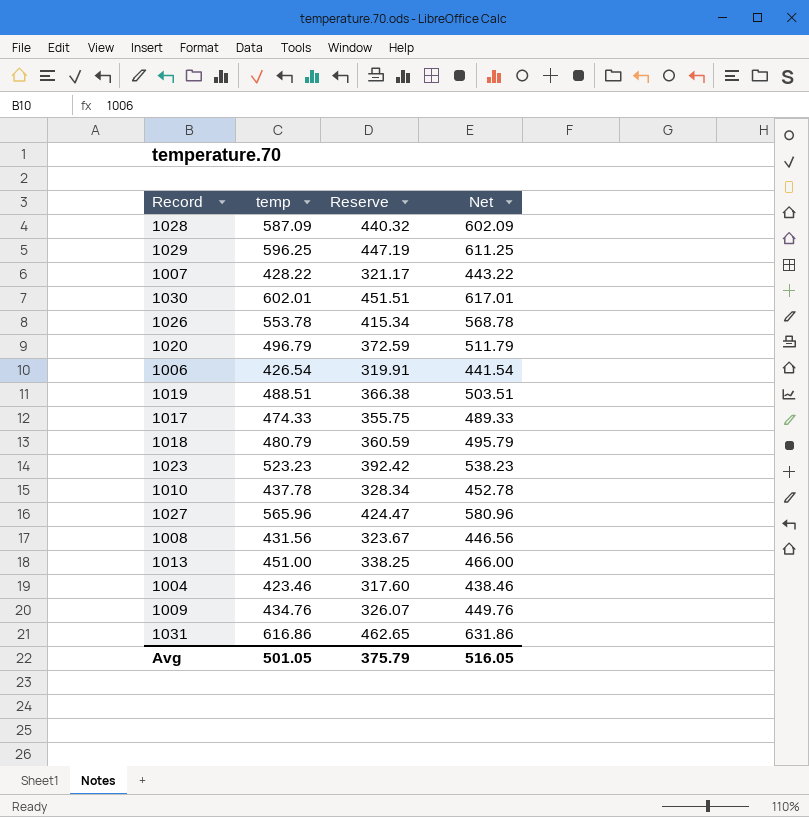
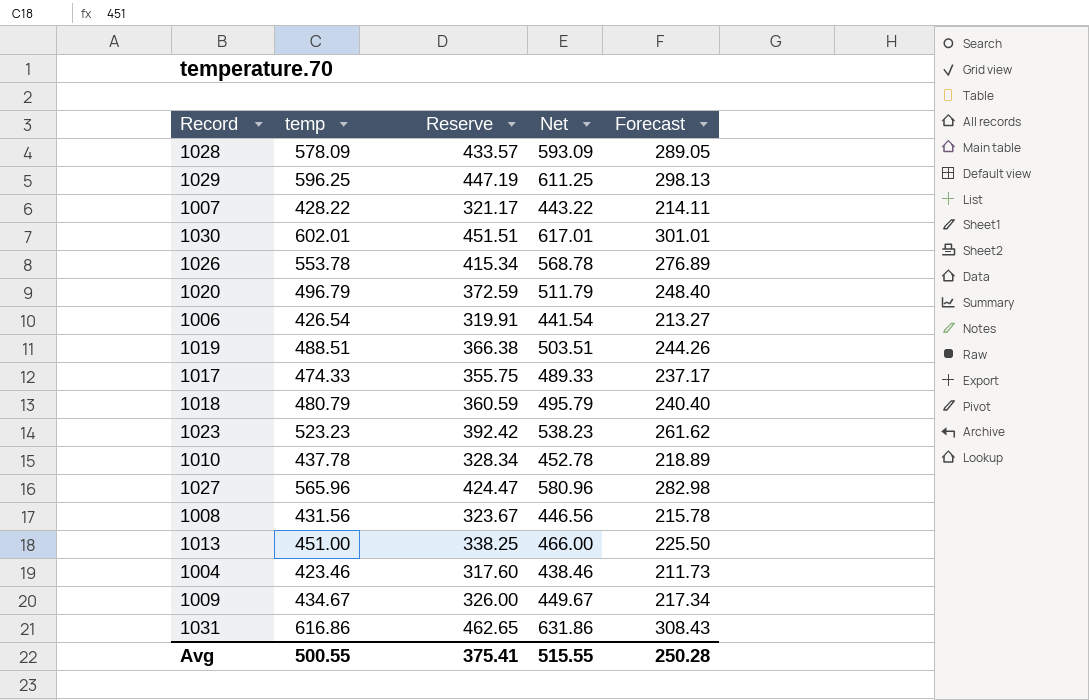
column Forecast | formula: none -> [temp] * 0.5
1028 | temp: 587.09 -> 578.09
1028 | Reserve: 440.32 -> 433.57
1028 | Net: 602.09 -> 593.09
1009 | temp: 434.76 -> 434.67
1009 | Reserve: 326.07 -> 326.00
1009 | Net: 449.76 -> 449.67
Avg | temp: 501.05 -> 500.55
Avg | Reserve: 375.79 -> 375.41
Avg | Net: 516.05 -> 515.55

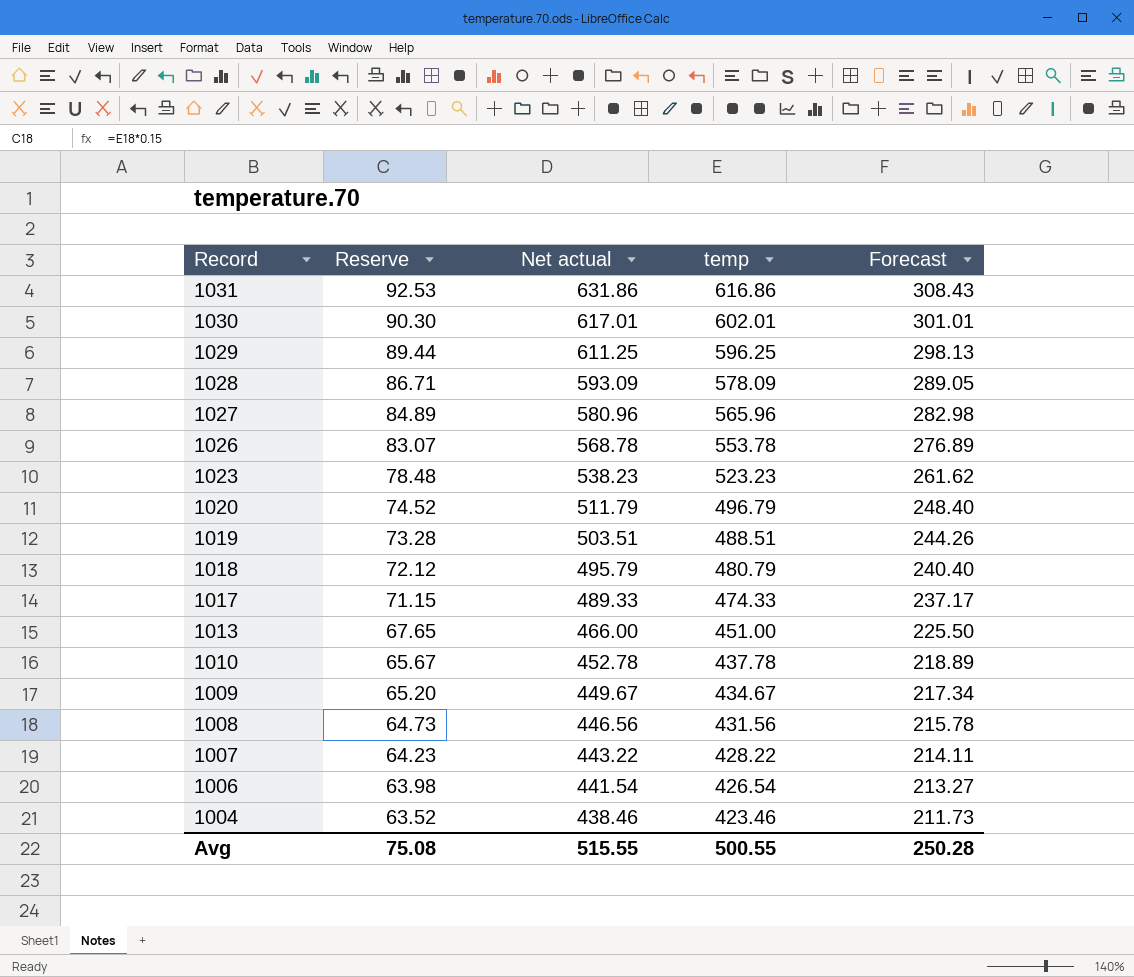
row order: none -> Record descending
column Reserve | formula: [temp] * 0.75 -> [temp] * 0.15
column name: Net -> Net actual
column temp | position: 2 -> 4
Avg | Reserve: 375.41 -> 75.08

